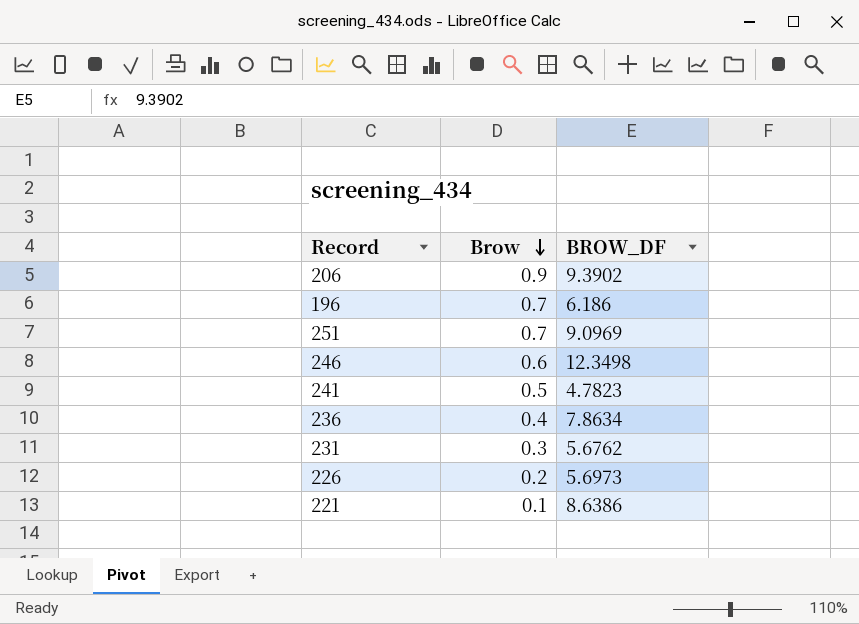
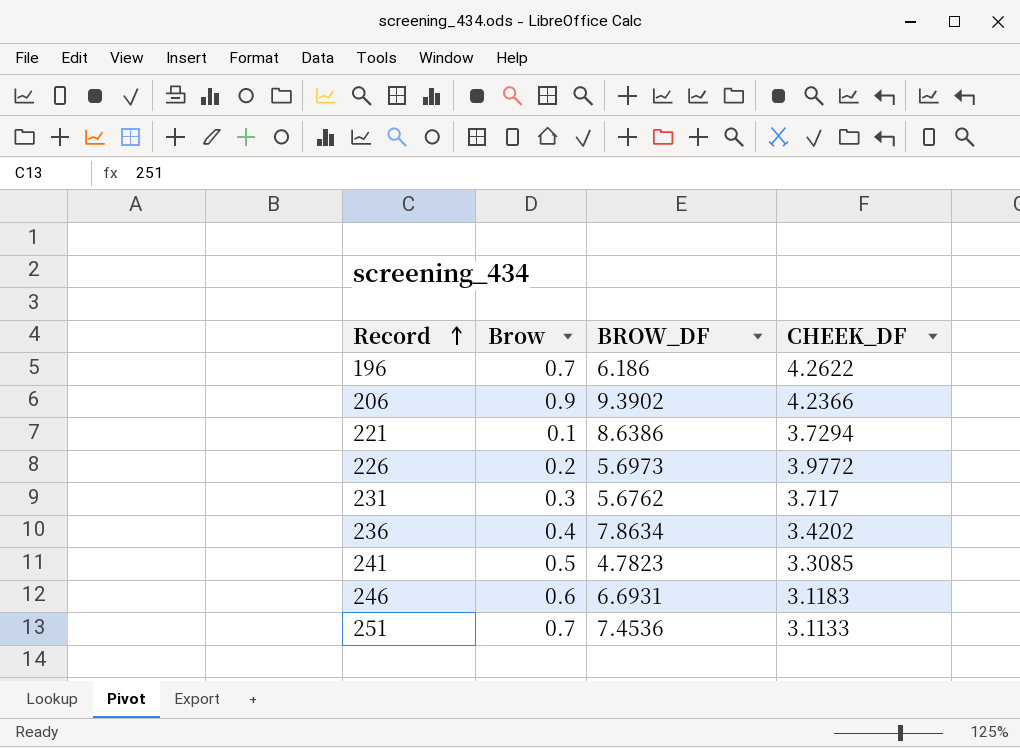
row order: Brow descending -> Record ascending
column CHEEK_DF | position: none -> 4
246 | BROW_DF: 12.3498 -> 6.6931
251 | BROW_DF: 9.0969 -> 7.4536

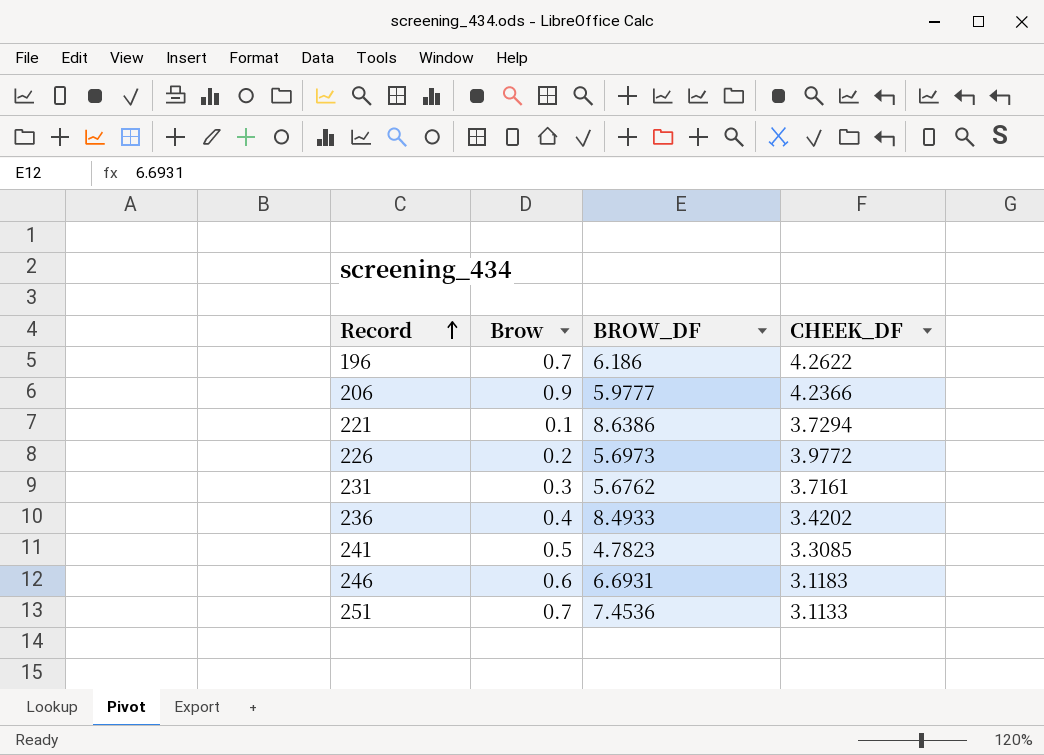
206 | BROW_DF: 9.3902 -> 5.9777
231 | CHEEK_DF: 3.717 -> 3.7161
236 | BROW_DF: 7.8634 -> 8.4933

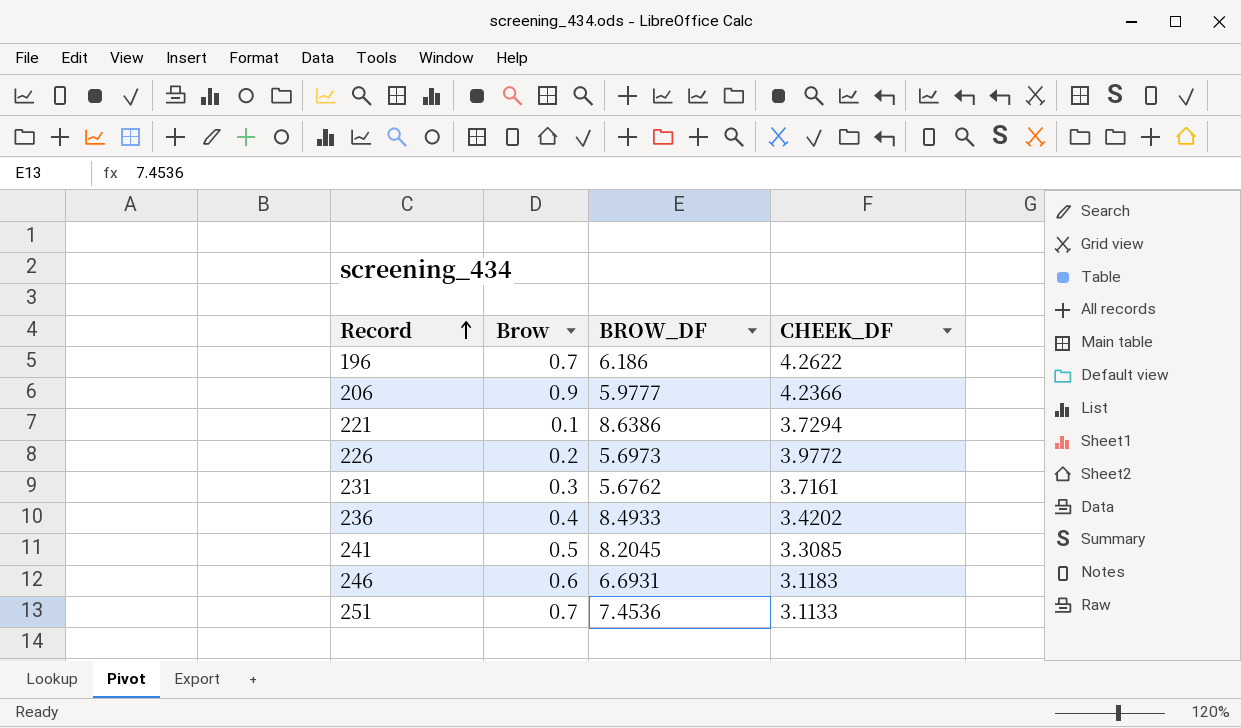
241 | BROW_DF: 4.7823 -> 8.2045

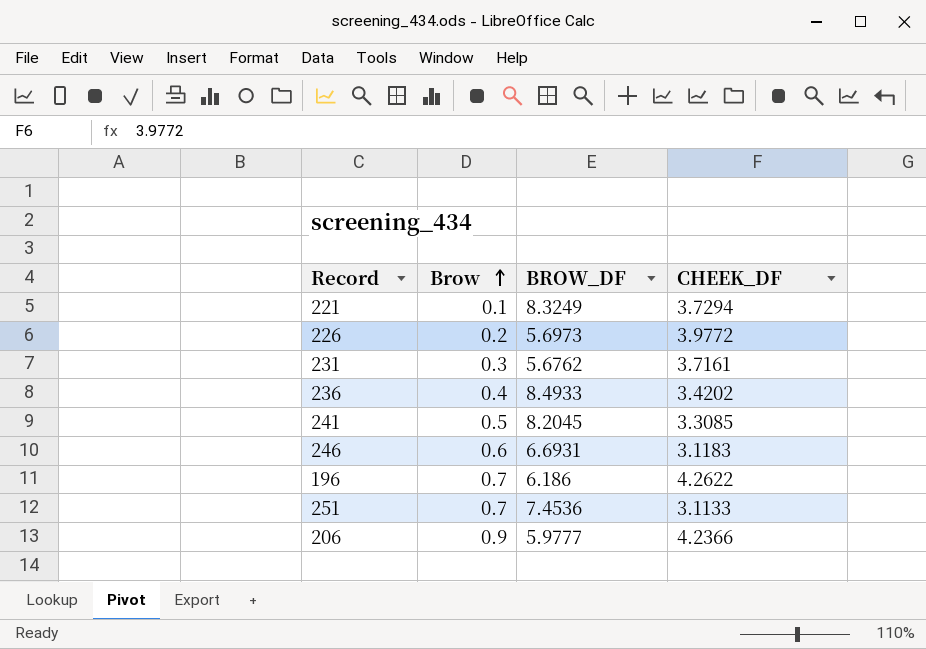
row order: Record ascending -> Brow ascending
221 | BROW_DF: 8.6386 -> 8.3249

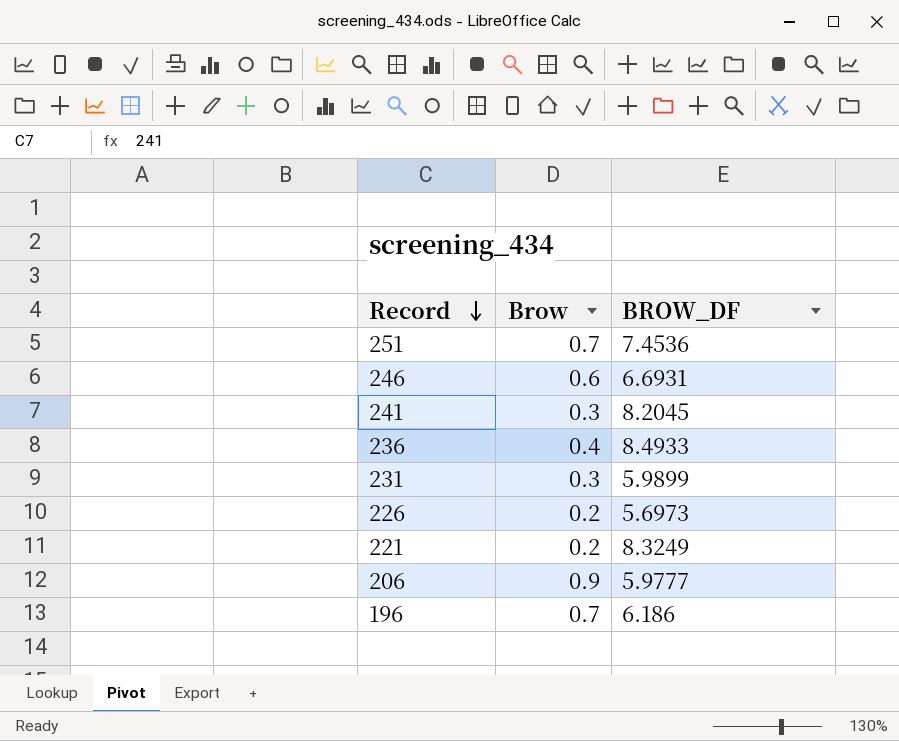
row order: Brow ascending -> Record descending
column CHEEK_DF | position: 4 -> none
241 | Brow: 0.5 -> 0.3
231 | BROW_DF: 5.6762 -> 5.9899
221 | Brow: 0.1 -> 0.2

